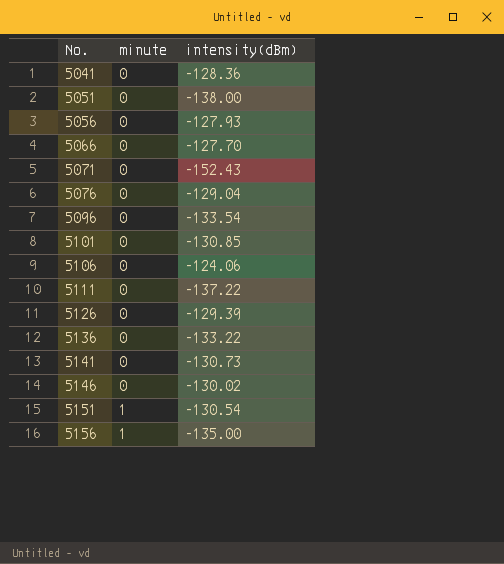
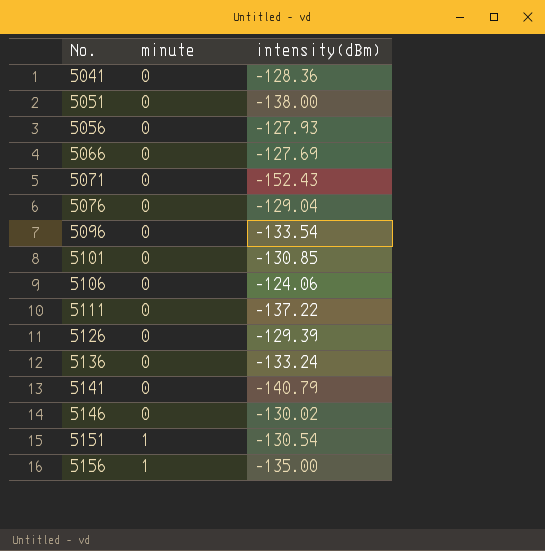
5066 | intensity(dBm): -127.70 -> -127.69
5136 | intensity(dBm): -133.22 -> -133.24
5141 | intensity(dBm): -130.73 -> -140.79

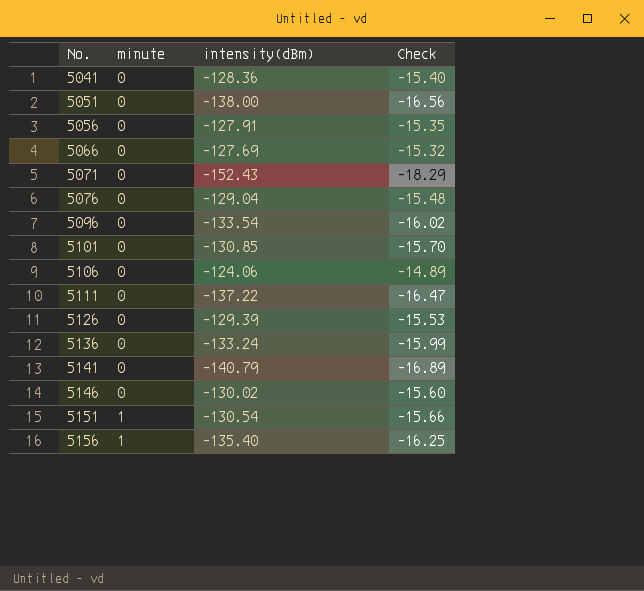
column Check | formula: none -> [intensity(dBm)] * 0.12
5056 | intensity(dBm): -127.93 -> -127.91
5156 | intensity(dBm): -135.00 -> -135.40

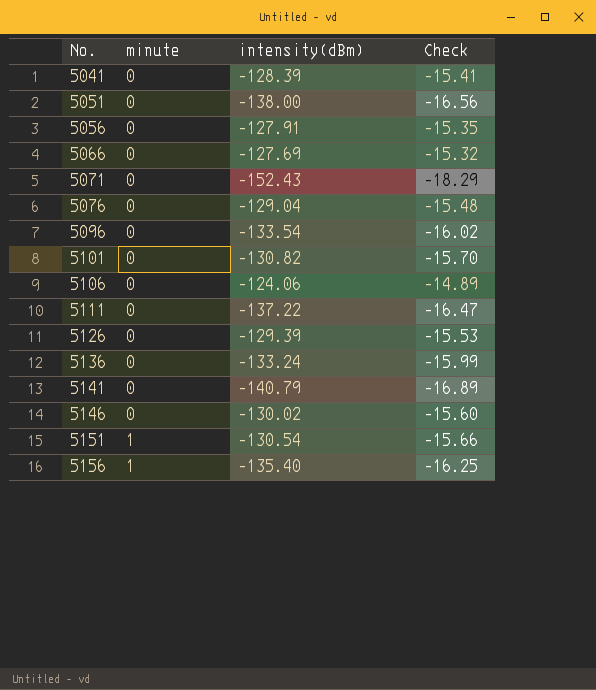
5041 | intensity(dBm): -128.36 -> -128.39
5041 | Check: -15.40 -> -15.41
5101 | intensity(dBm): -130.85 -> -130.82

